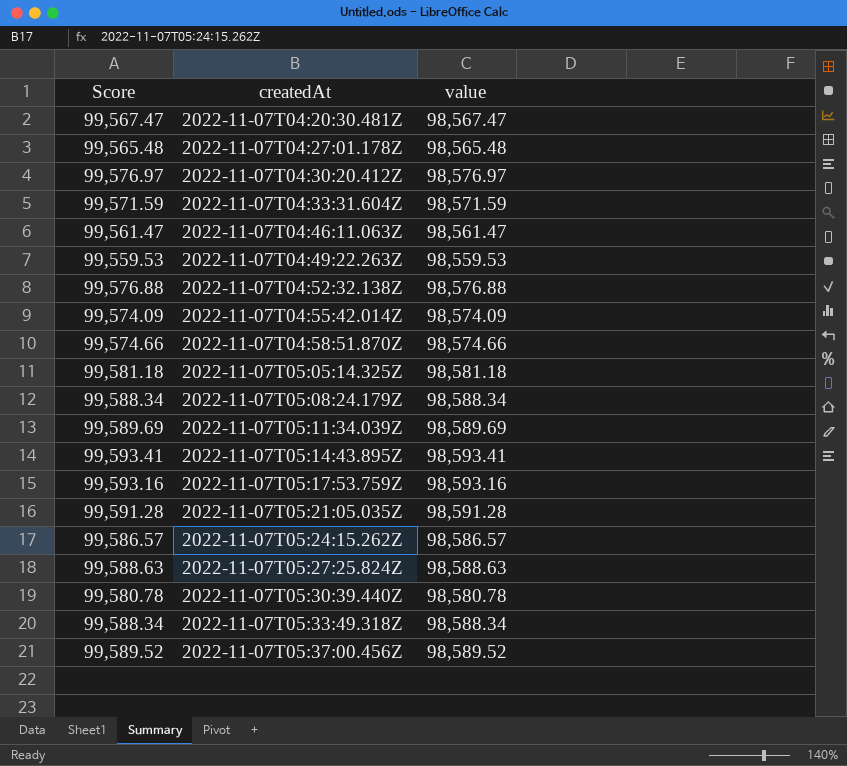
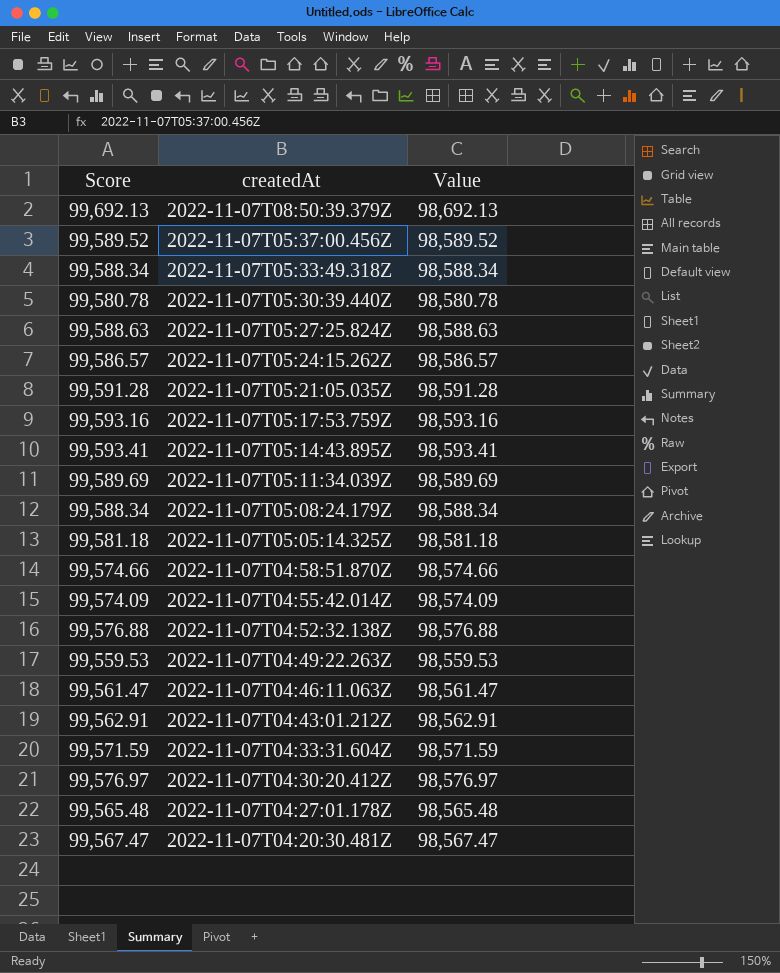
row order: createdAt ascending -> createdAt descending
column name: value -> Value
row 2022-11-07T08:50:39.379Z: none -> 99,692.13 | 98,692.13
row 2022-11-07T04:43:01.212Z: none -> 99,562.91 | 98,562.91

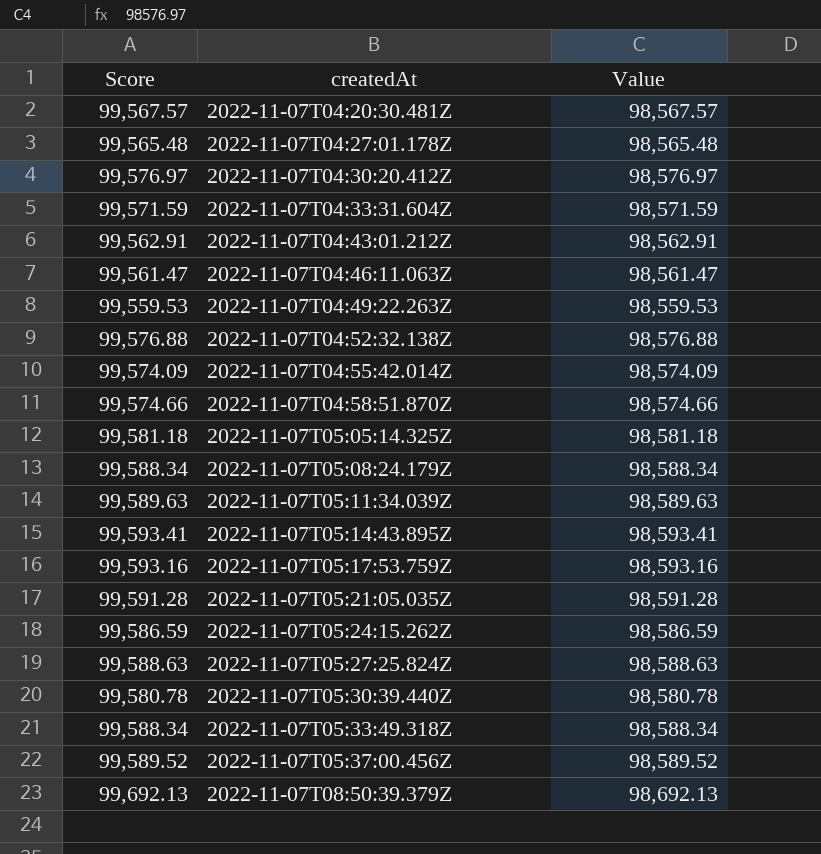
row order: createdAt descending -> createdAt ascending
2022-11-07T04:20:30.481Z | Score: 99,567.47 -> 99,567.57
2022-11-07T04:20:30.481Z | Value: 98,567.47 -> 98,567.57
2022-11-07T05:11:34.039Z | Score: 99,589.69 -> 99,589.63
2022-11-07T05:11:34.039Z | Value: 98,589.69 -> 98,589.63
2022-11-07T05:24:15.262Z | Score: 99,586.57 -> 99,586.59
2022-11-07T05:24:15.262Z | Value: 98,586.57 -> 98,586.59

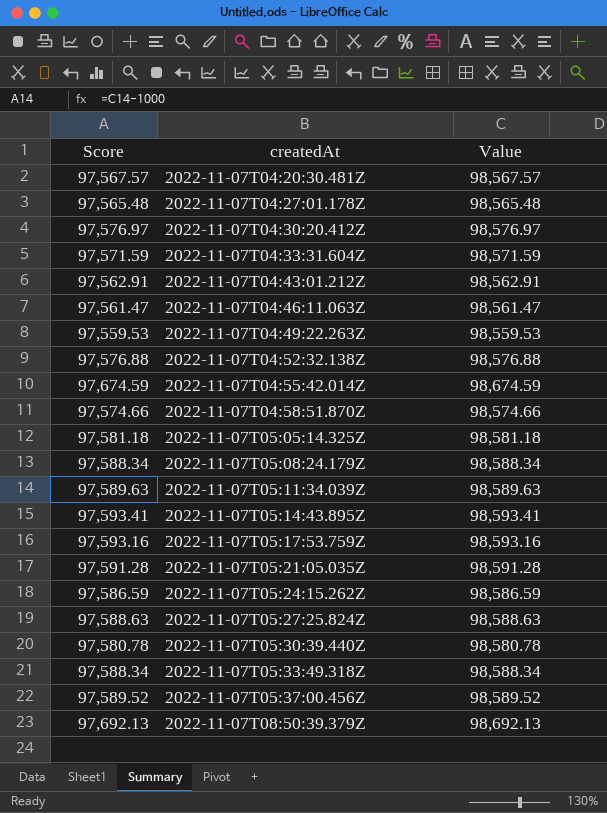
column Score | formula: [Value] + 1000 -> [Value] - 1000
2022-11-07T04:55:42.014Z | Value: 98,574.09 -> 98,674.59

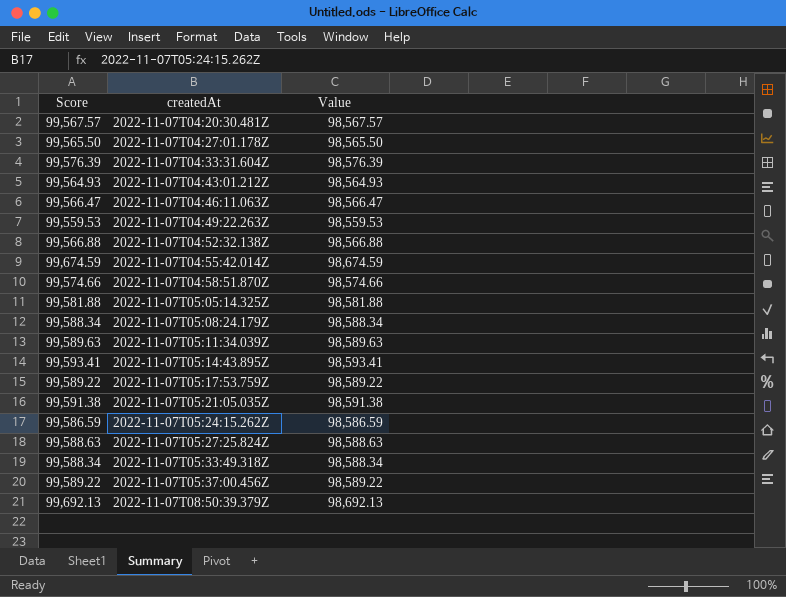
column Score | formula: [Value] - 1000 -> [Value] + 1000
row 2022-11-07T04:30:20.412Z: 97,576.97 | 98,576.97 -> none
row 2022-11-07T05:30:39.440Z: 97,580.78 | 98,580.78 -> none
2022-11-07T04:27:01.178Z | Value: 98,565.48 -> 98,565.50
2022-11-07T04:33:31.604Z | Value: 98,571.59 -> 98,576.39
2022-11-07T04:43:01.212Z | Value: 98,562.91 -> 98,564.93
2022-11-07T04:46:11.063Z | Value: 98,561.47 -> 98,566.47
2022-11-07T04:52:32.138Z | Value: 98,576.88 -> 98,566.88
2022-11-07T05:05:14.325Z | Value: 98,581.18 -> 98,581.88
2022-11-07T05:17:53.759Z | Value: 98,593.16 -> 98,589.22
2022-11-07T05:21:05.035Z | Value: 98,591.28 -> 98,591.38
2022-11-07T05:37:00.456Z | Value: 98,589.52 -> 98,589.22

